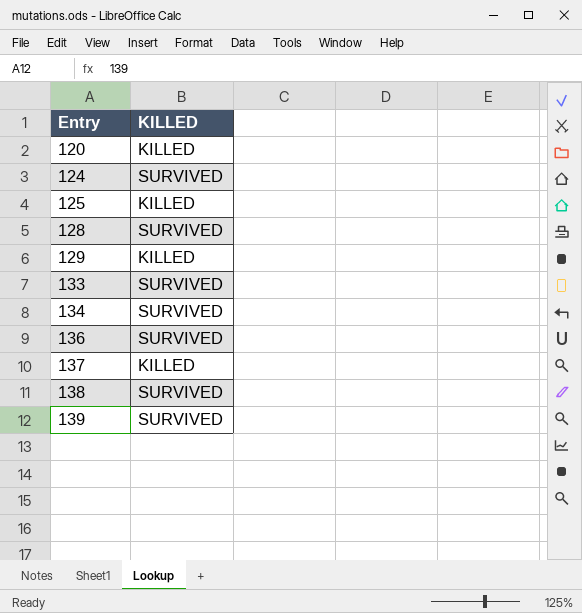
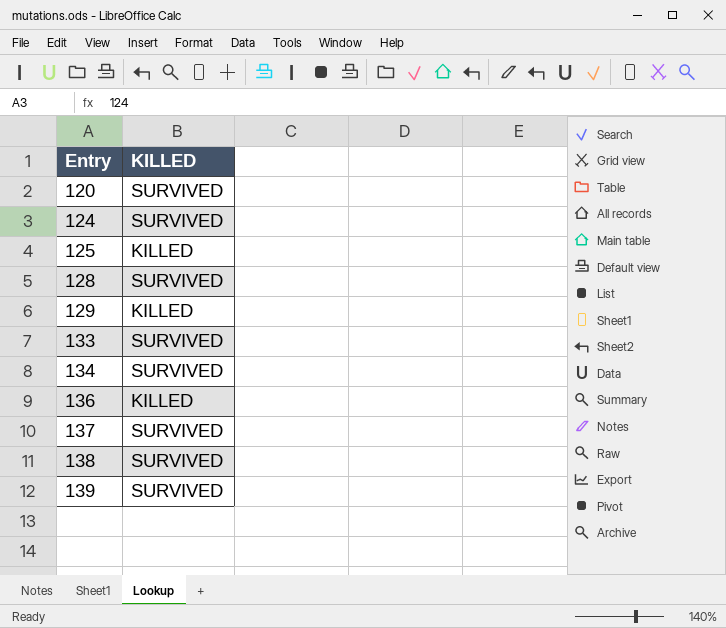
120 | KILLED: KILLED -> SURVIVED
136 | KILLED: SURVIVED -> KILLED
137 | KILLED: KILLED -> SURVIVED

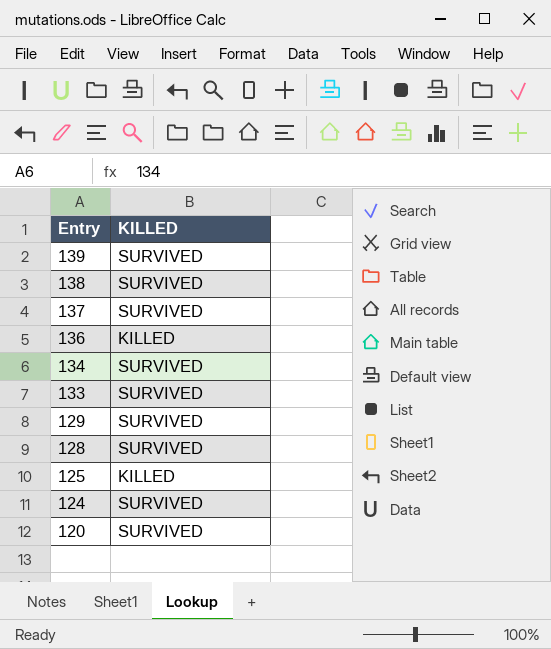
row order: Entry ascending -> Entry descending
129 | KILLED: KILLED -> SURVIVED

